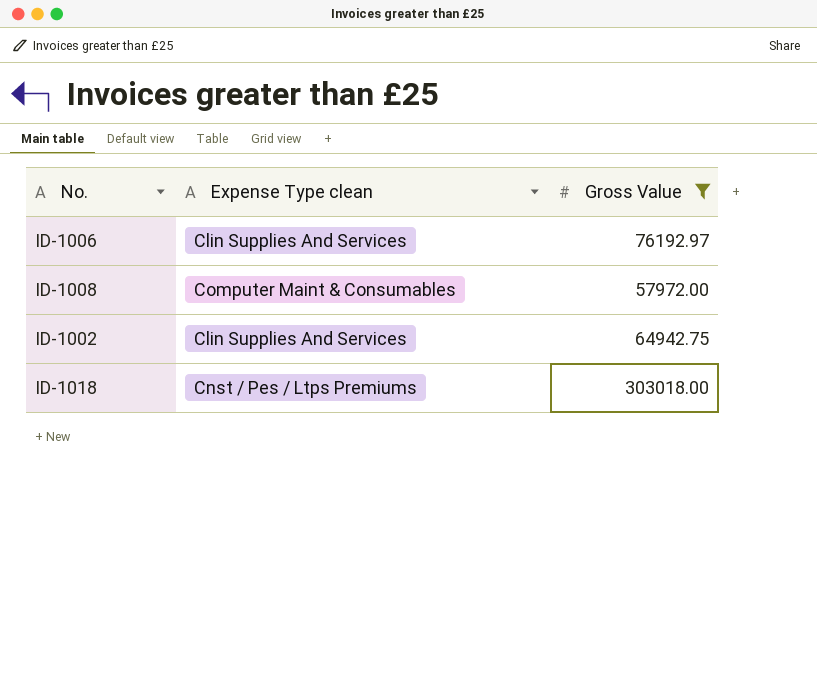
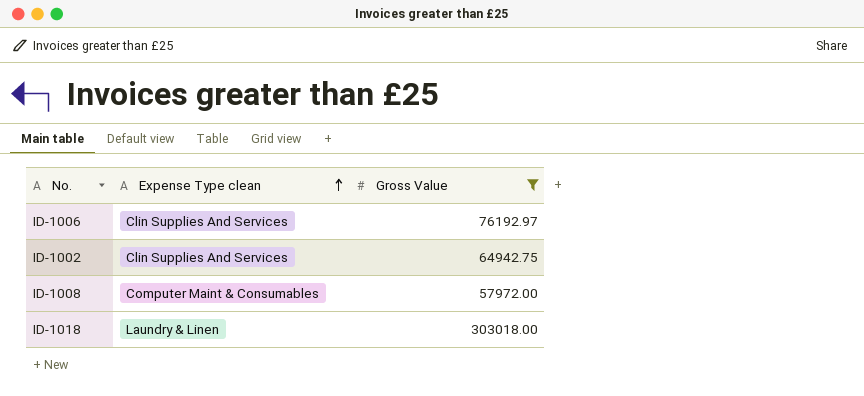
row order: none -> Expense Type clean ascending
ID-1018 | Expense Type clean: Cnst / Pes / Ltps Premiums -> Laundry & Linen

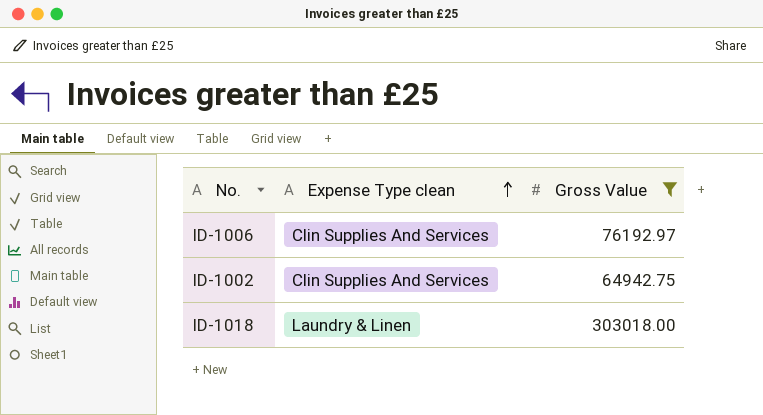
row ID-1008: Computer Maint & Consumables | 57972.00 -> none

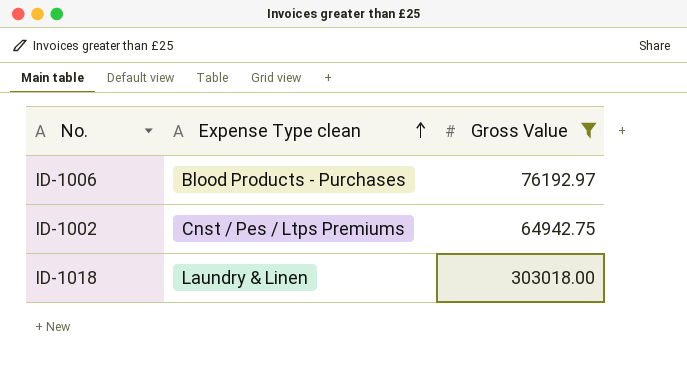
ID-1006 | Expense Type clean: Clin Supplies And Services -> Blood Products - Purchases
ID-1002 | Expense Type clean: Clin Supplies And Services -> Cnst / Pes / Ltps Premiums

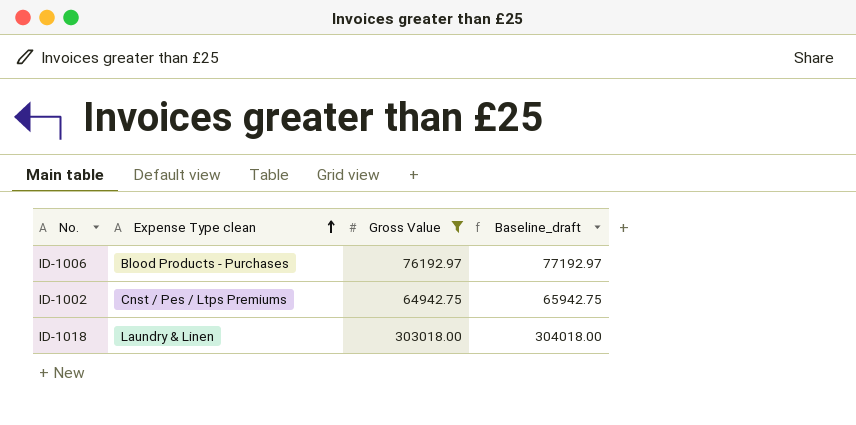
column Baseline_draft | formula: none -> [Gross Value] + 1000

